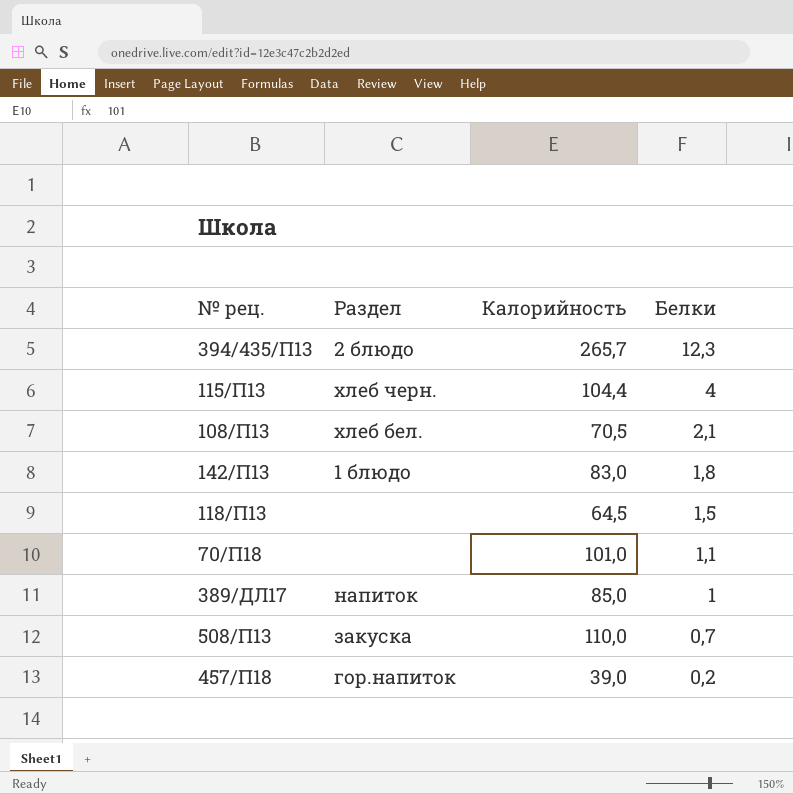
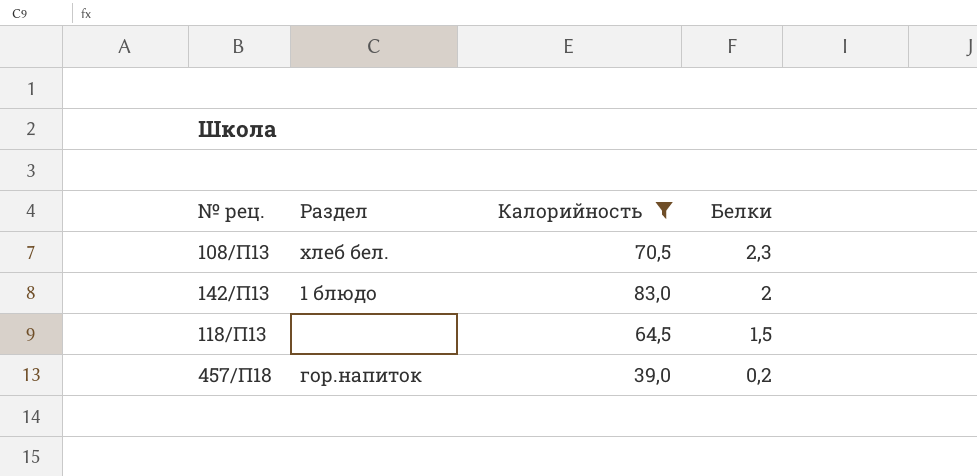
filter: none -> Калорийность <= 83,0
108/П13 | Белки: 2,1 -> 2,3
142/П13 | Белки: 1,8 -> 2

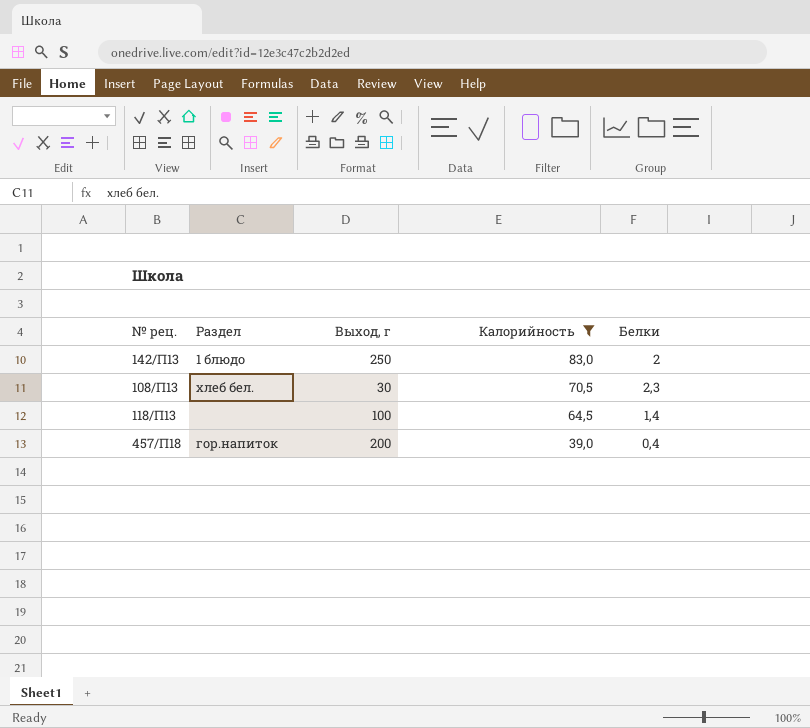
row order: Белки descending -> Калорийность descending
column Выход, г | position: none -> 3
118/П13 | Белки: 1,5 -> 1,4
457/П18 | Белки: 0,2 -> 0,4

